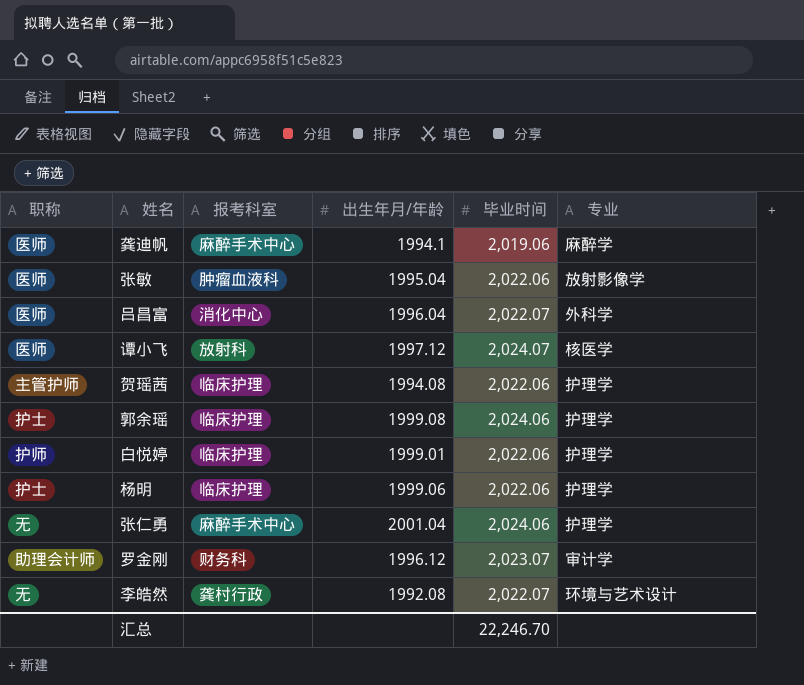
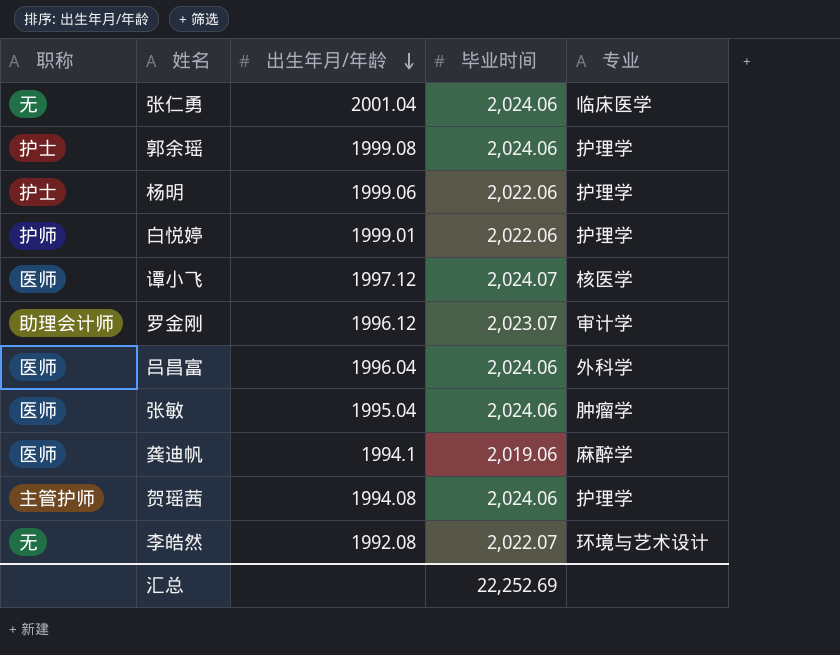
row order: none -> 出生年月/年龄 descending
column 报考科室 | position: 3 -> none
张仁勇 | 专业: 护理学 -> 临床医学
吕昌富 | 毕业时间: 2,022.07 -> 2,024.06
张敏 | 毕业时间: 2,022.06 -> 2,024.06
张敏 | 专业: 放射影像学 -> 肿瘤学
贺瑶茜 | 毕业时间: 2,022.06 -> 2,024.06
汇总 | 毕业时间: 22,246.70 -> 22,252.69

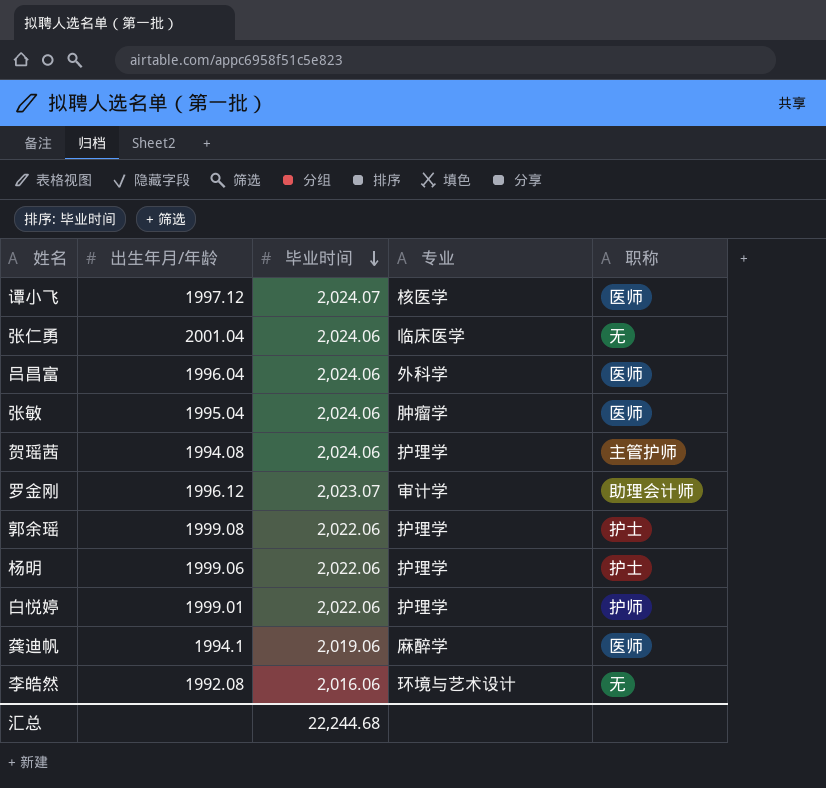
row order: 出生年月/年龄 descending -> 毕业时间 descending
column 职称 | position: 1 -> 5
郭余瑶 | 毕业时间: 2,024.06 -> 2,022.06
李皓然 | 毕业时间: 2,022.07 -> 2,016.06
汇总 | 毕业时间: 22,252.69 -> 22,244.68

